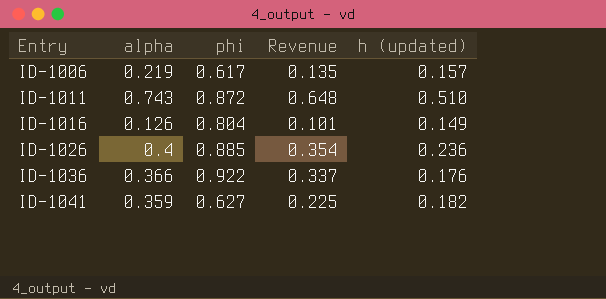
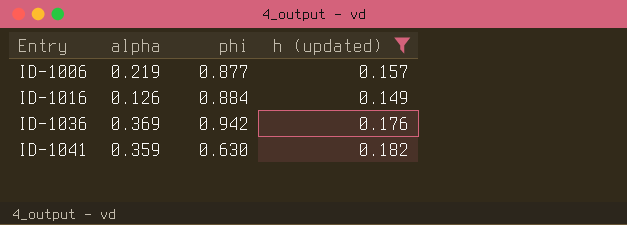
filter: none -> h (updated) <= 0.182
column Revenue | formula: [alpha] * [phi] -> none
ID-1006 | phi: 0.617 -> 0.877
ID-1016 | phi: 0.804 -> 0.884
ID-1036 | alpha: 0.366 -> 0.369
ID-1036 | phi: 0.922 -> 0.942
ID-1041 | phi: 0.627 -> 0.630

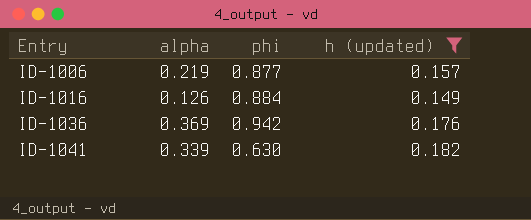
ID-1041 | alpha: 0.359 -> 0.339

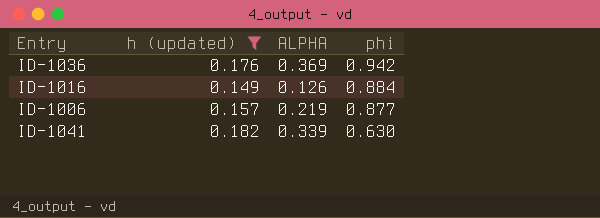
row order: Entry ascending -> phi descending
column h (updated) | position: 4 -> 2
column name: alpha -> ALPHA

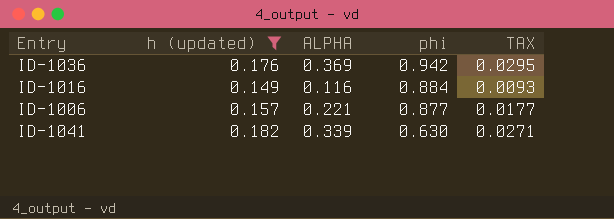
column TAX | formula: none -> [ALPHA] * 0.08
ID-1016 | ALPHA: 0.126 -> 0.116
ID-1006 | ALPHA: 0.219 -> 0.221

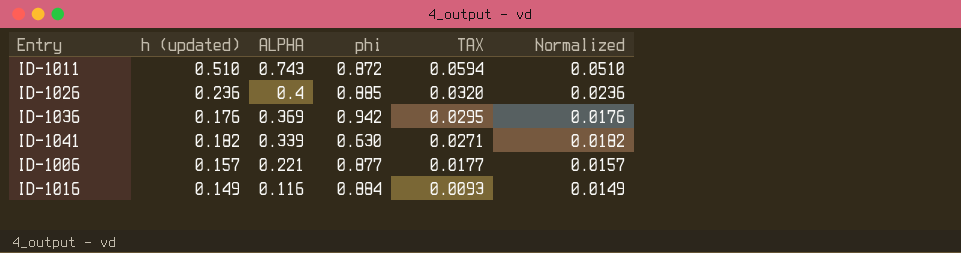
filter: h (updated) <= 0.182 -> none
row order: phi descending -> ALPHA descending
column Normalized | formula: none -> [h (updated)] * 0.1

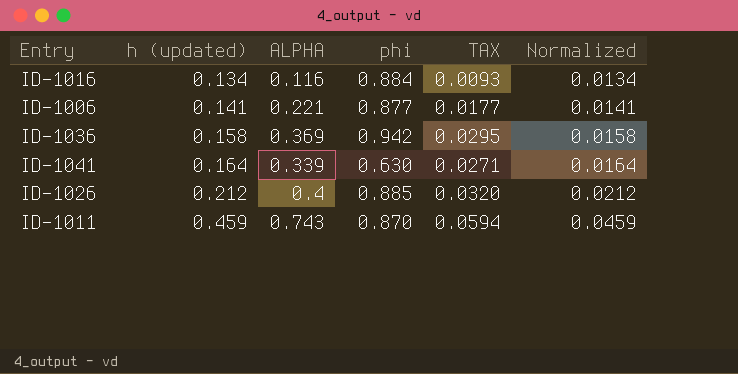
row order: ALPHA descending -> h (updated) ascending
ID-1016 | h (updated): 0.149 -> 0.134
ID-1016 | Normalized: 0.0149 -> 0.0134
ID-1006 | h (updated): 0.157 -> 0.141
ID-1006 | Normalized: 0.0157 -> 0.0141
ID-1036 | h (updated): 0.176 -> 0.158
ID-1036 | Normalized: 0.0176 -> 0.0158
ID-1041 | h (updated): 0.182 -> 0.164
ID-1041 | Normalized: 0.0182 -> 0.0164
ID-1026 | h (updated): 0.236 -> 0.212
ID-1026 | Normalized: 0.0236 -> 0.0212
ID-1011 | h (updated): 0.510 -> 0.459
ID-1011 | phi: 0.872 -> 0.870
ID-1011 | Normalized: 0.0510 -> 0.0459

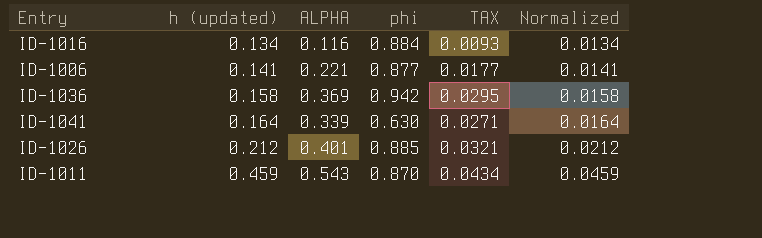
ID-1026 | ALPHA: 0.4 -> 0.401
ID-1026 | TAX: 0.0320 -> 0.0321
ID-1011 | ALPHA: 0.743 -> 0.543
ID-1011 | TAX: 0.0594 -> 0.0434

